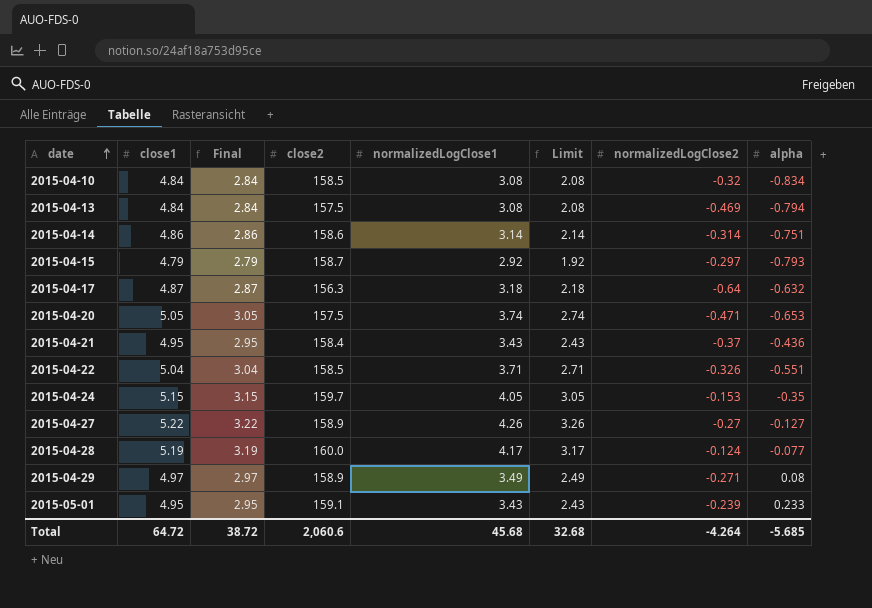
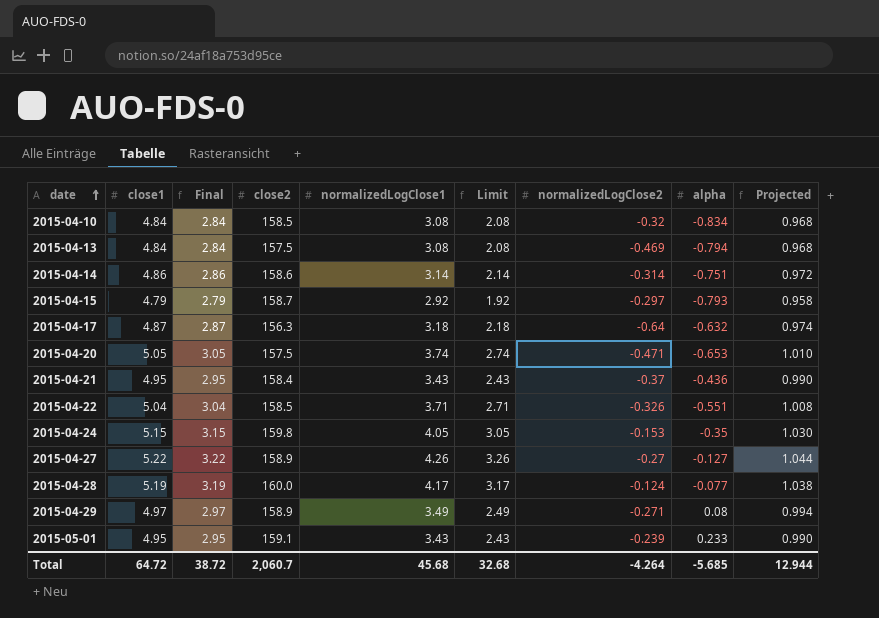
column Projected | formula: none -> [close1] * 0.2
2015-04-24 | close2: 159.7 -> 159.8
Total | close2: 2,060.6 -> 2,060.7

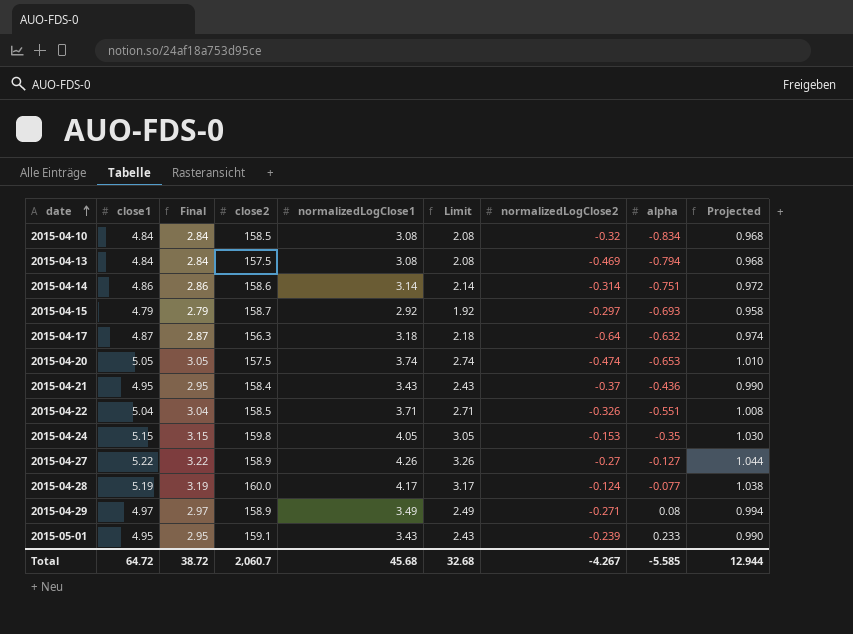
2015-04-15 | alpha: -0.793 -> -0.693
2015-04-20 | normalizedLogClose2: -0.471 -> -0.474
Total | normalizedLogClose2: -4.264 -> -4.267
Total | alpha: -5.685 -> -5.585

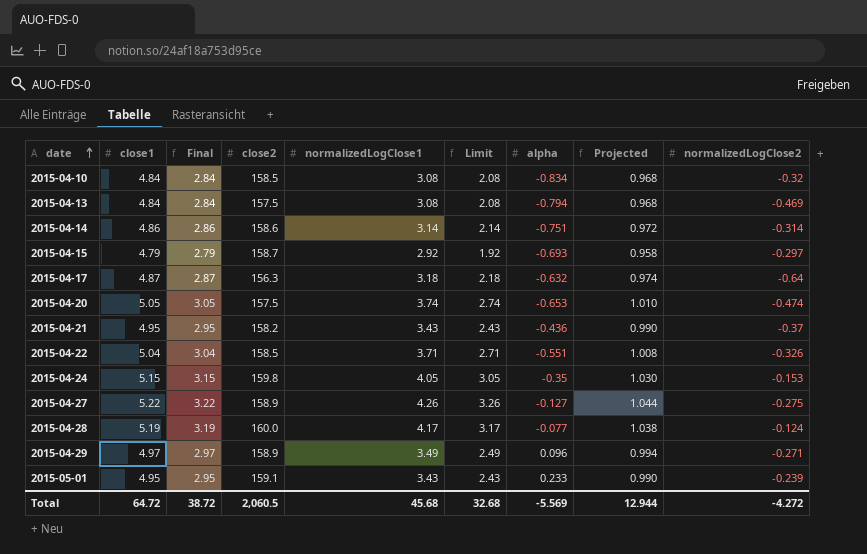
column normalizedLogClose2 | position: 7 -> 9
2015-04-21 | close2: 158.4 -> 158.2
2015-04-27 | normalizedLogClose2: -0.27 -> -0.275
2015-04-29 | alpha: 0.08 -> 0.096
Total | close2: 2,060.7 -> 2,060.5
Total | alpha: -5.585 -> -5.569
Total | normalizedLogClose2: -4.267 -> -4.272

